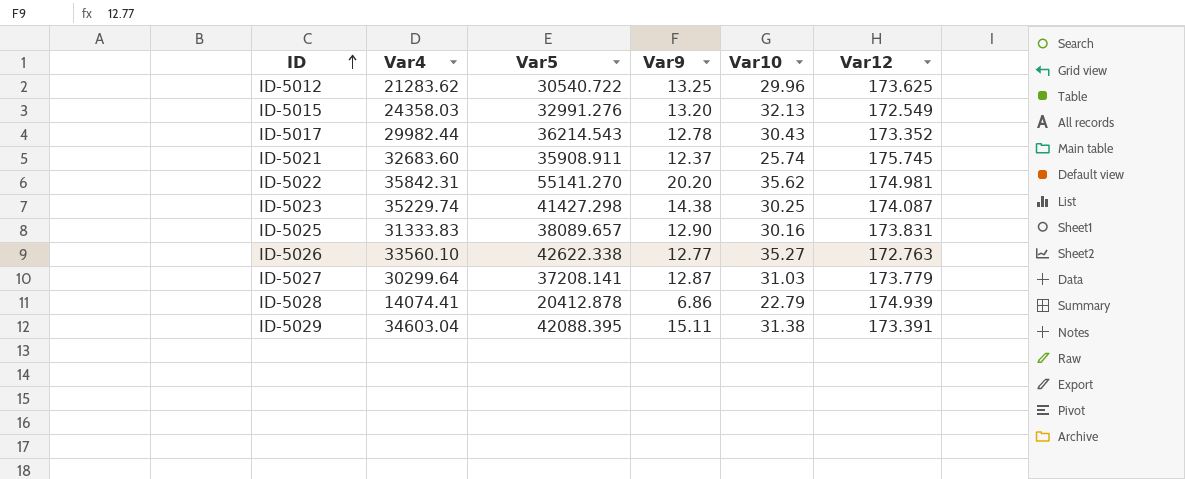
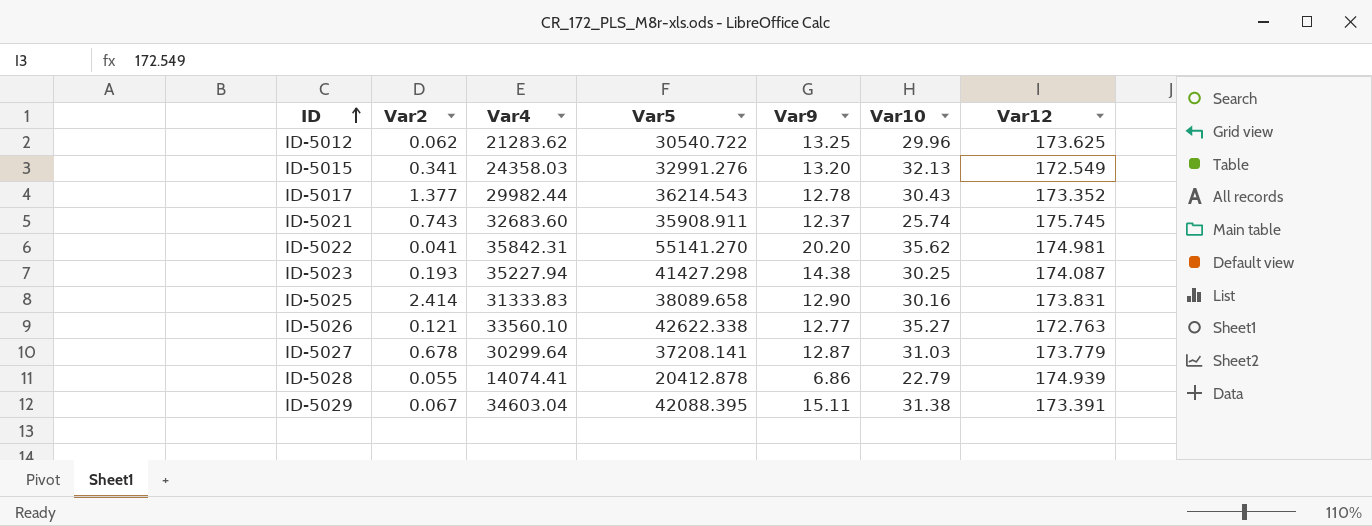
column Var2 | position: none -> 2
ID-5023 | Var4: 35229.74 -> 35227.94
ID-5025 | Var5: 38089.657 -> 38089.658

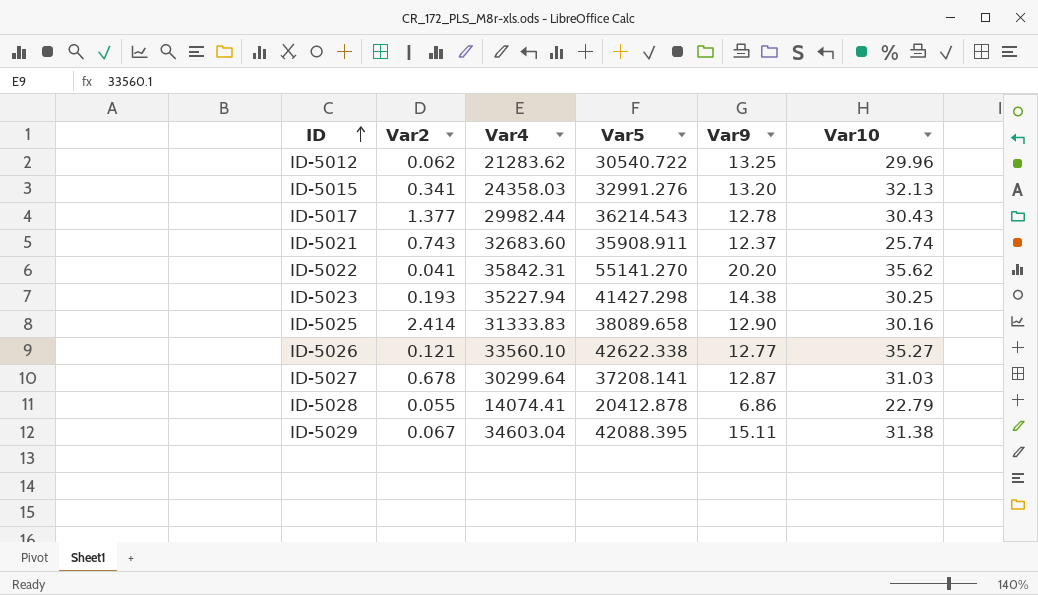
column Var12 | position: 7 -> none

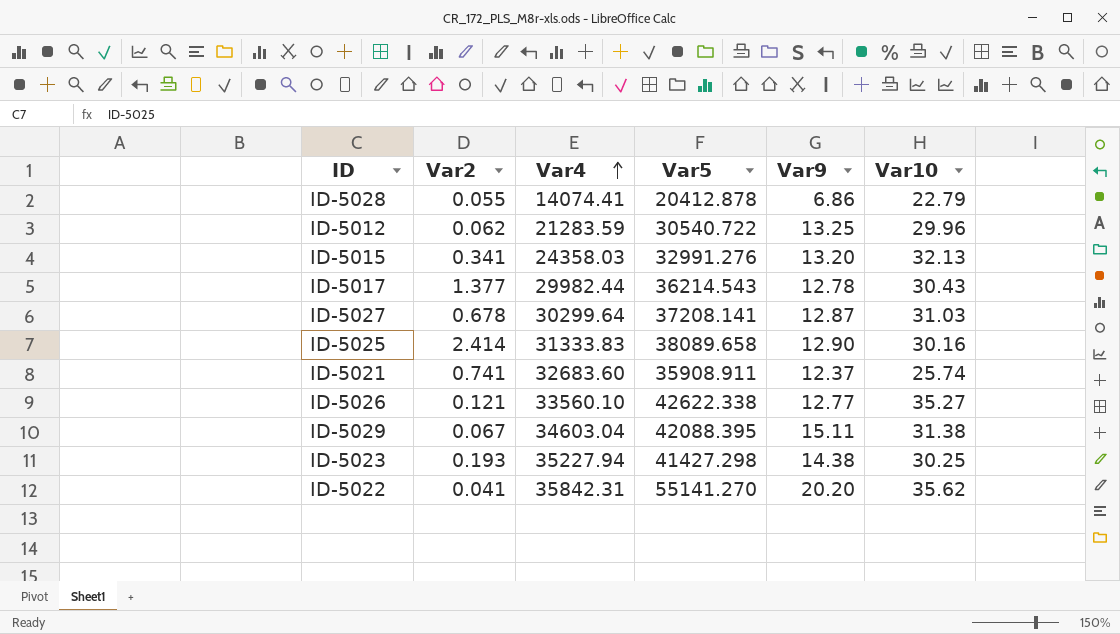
row order: ID ascending -> Var4 ascending
ID-5012 | Var4: 21283.62 -> 21283.59
ID-5021 | Var2: 0.743 -> 0.741

